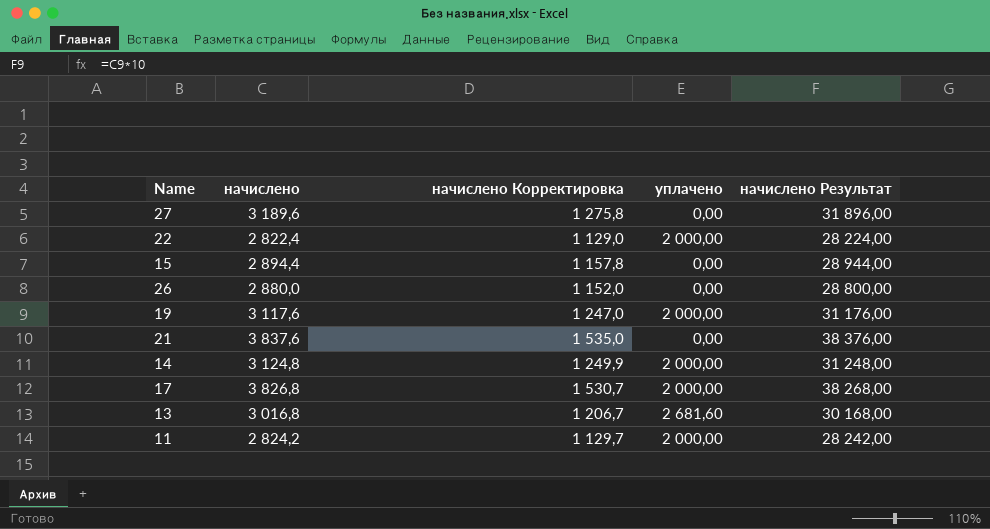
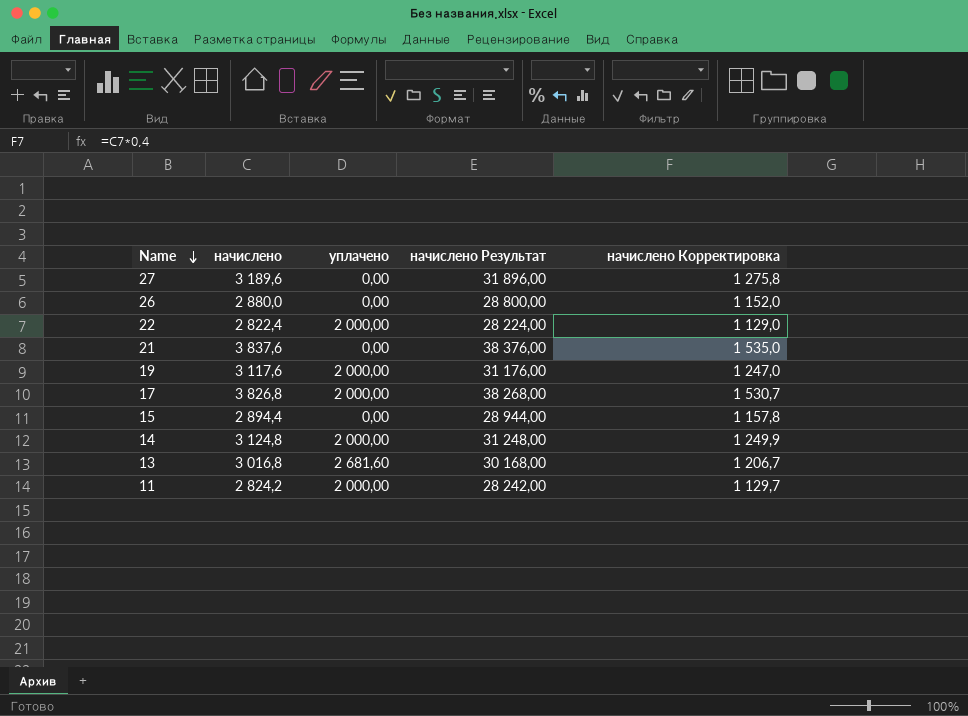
row order: none -> Name descending
column начислено Корректировка | position: 3 -> 5

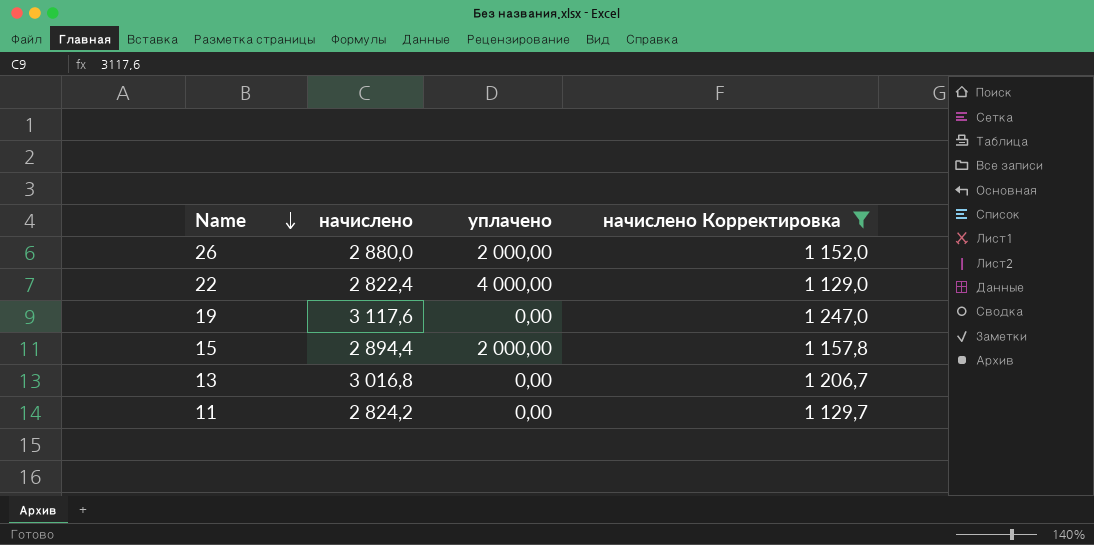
filter: none -> начислено Корректировка <= 1 247,0
column начислено Результат | formula: [начислено] * 10 -> none
26 | уплачено: 0,00 -> 2 000,00
22 | уплачено: 2 000,00 -> 4 000,00
19 | уплачено: 2 000,00 -> 0,00
15 | уплачено: 0,00 -> 2 000,00
13 | уплачено: 2 681,60 -> 0,00
11 | уплачено: 2 000,00 -> 0,00

